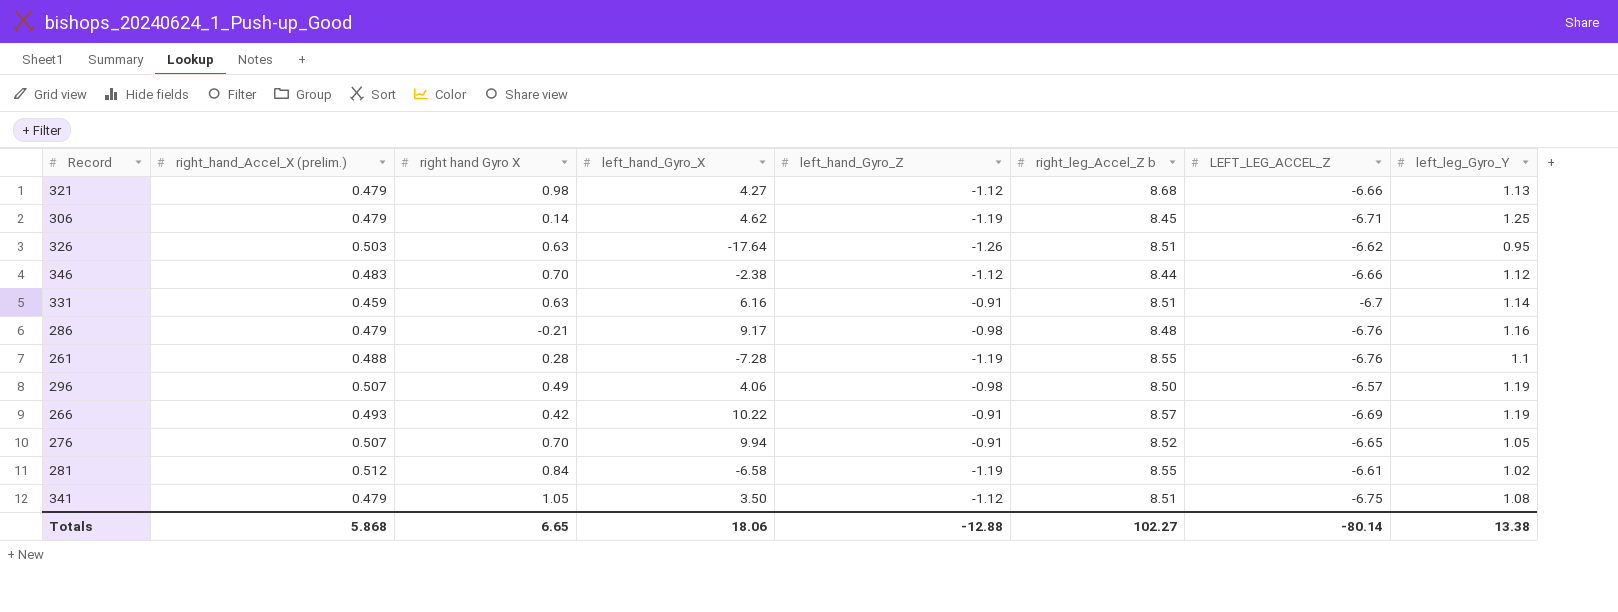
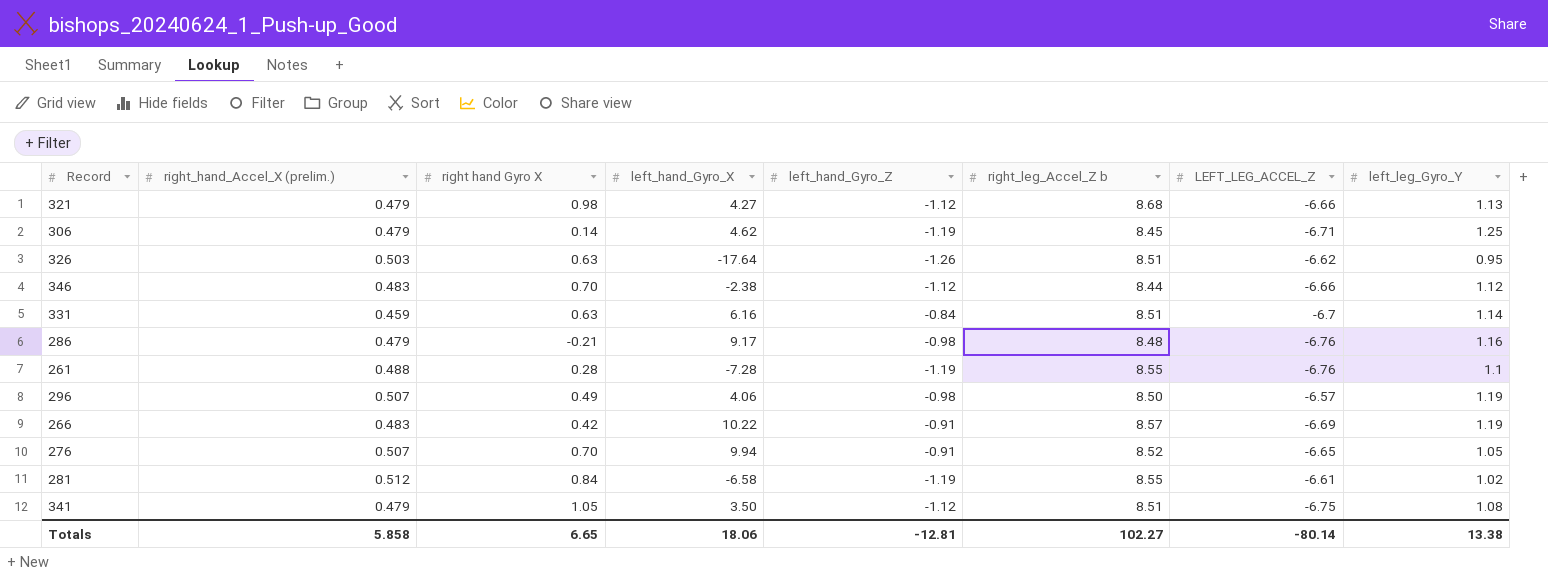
331 | left_hand_Gyro_Z: -0.91 -> -0.84
266 | right_hand_Accel_X (prelim.): 0.493 -> 0.483
Totals | right_hand_Accel_X (prelim.): 5.868 -> 5.858
Totals | left_hand_Gyro_Z: -12.88 -> -12.81

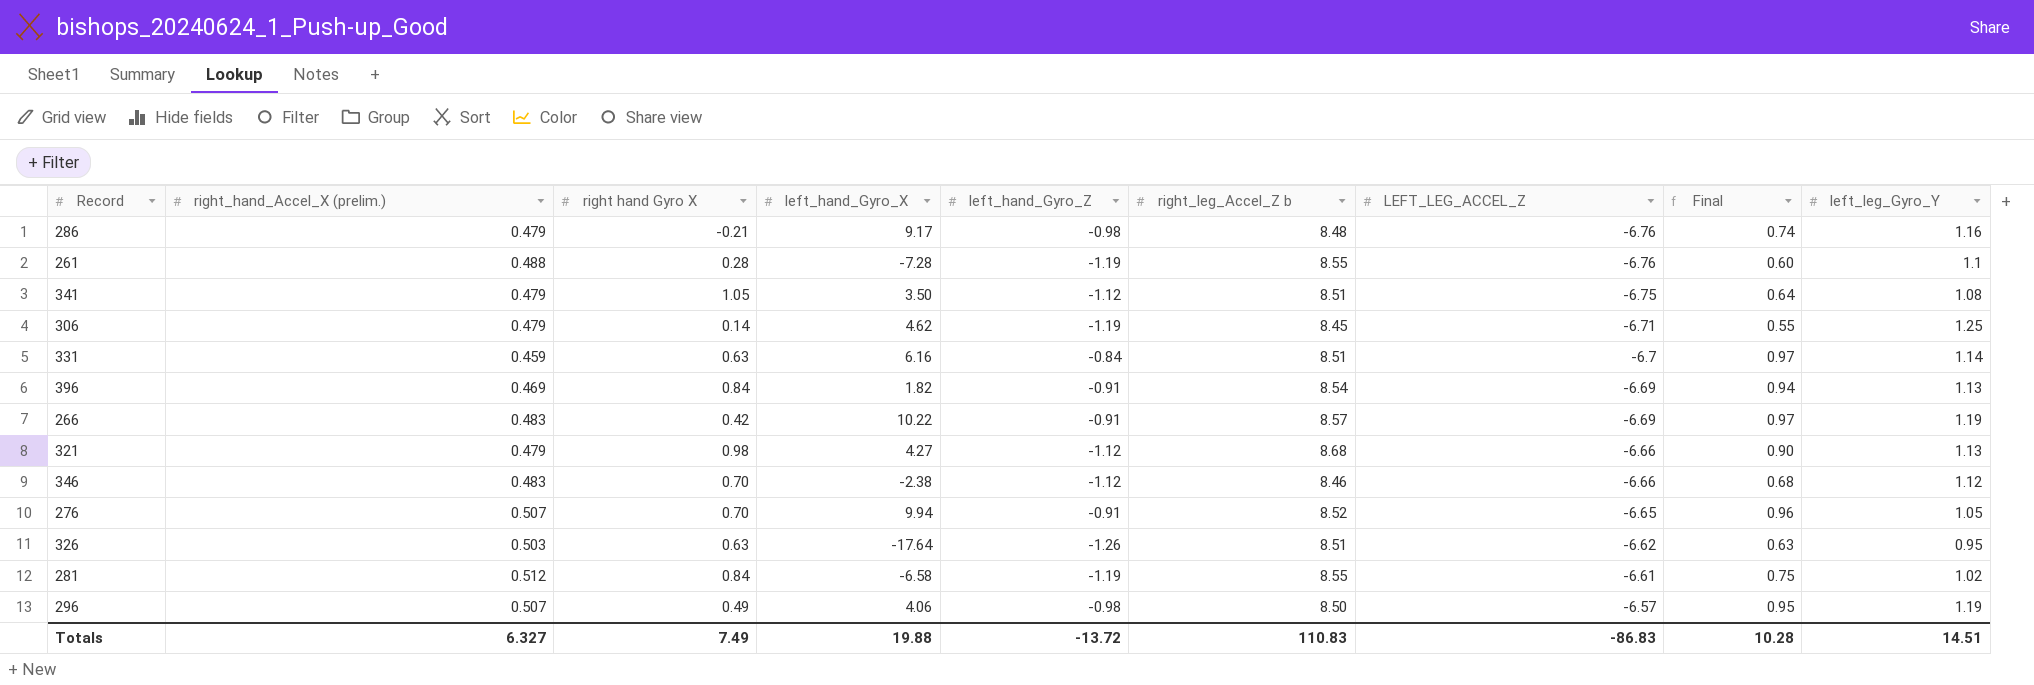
row order: none -> LEFT_LEG_ACCEL_Z ascending
column Final | formula: none -> [left_hand_Gyro_Z] + [right_leg_Accel_Z b] + [LEFT_LEG_ACCEL_Z]
row 396: none -> 0.469 | 0.84 | 1.82 | -0.91 | 8.54 | -6.69 | 0.94 | 1.13
346 | right_leg_Accel_Z b: 8.44 -> 8.46
Totals | right_hand_Accel_X (prelim.): 5.858 -> 6.327
Totals | right hand Gyro X: 6.65 -> 7.49
Totals | left_hand_Gyro_X: 18.06 -> 19.88
Totals | left_hand_Gyro_Z: -12.81 -> -13.72
Totals | right_leg_Accel_Z b: 102.27 -> 110.83
Totals | LEFT_LEG_ACCEL_Z: -80.14 -> -86.83
Totals | left_leg_Gyro_Y: 13.38 -> 14.51

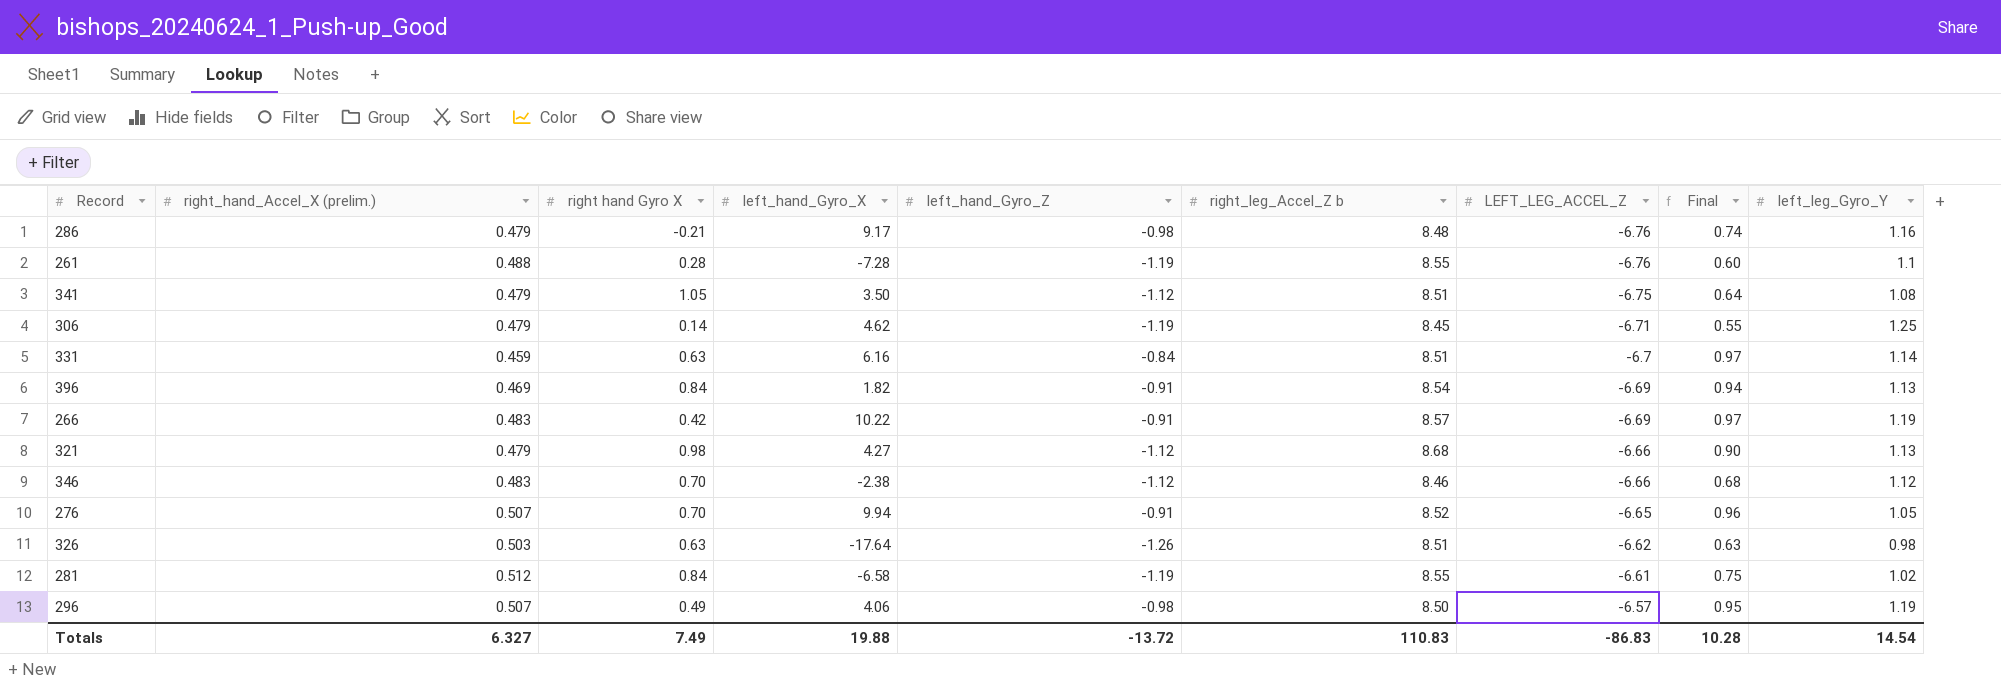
326 | left_leg_Gyro_Y: 0.95 -> 0.98
Totals | left_leg_Gyro_Y: 14.51 -> 14.54

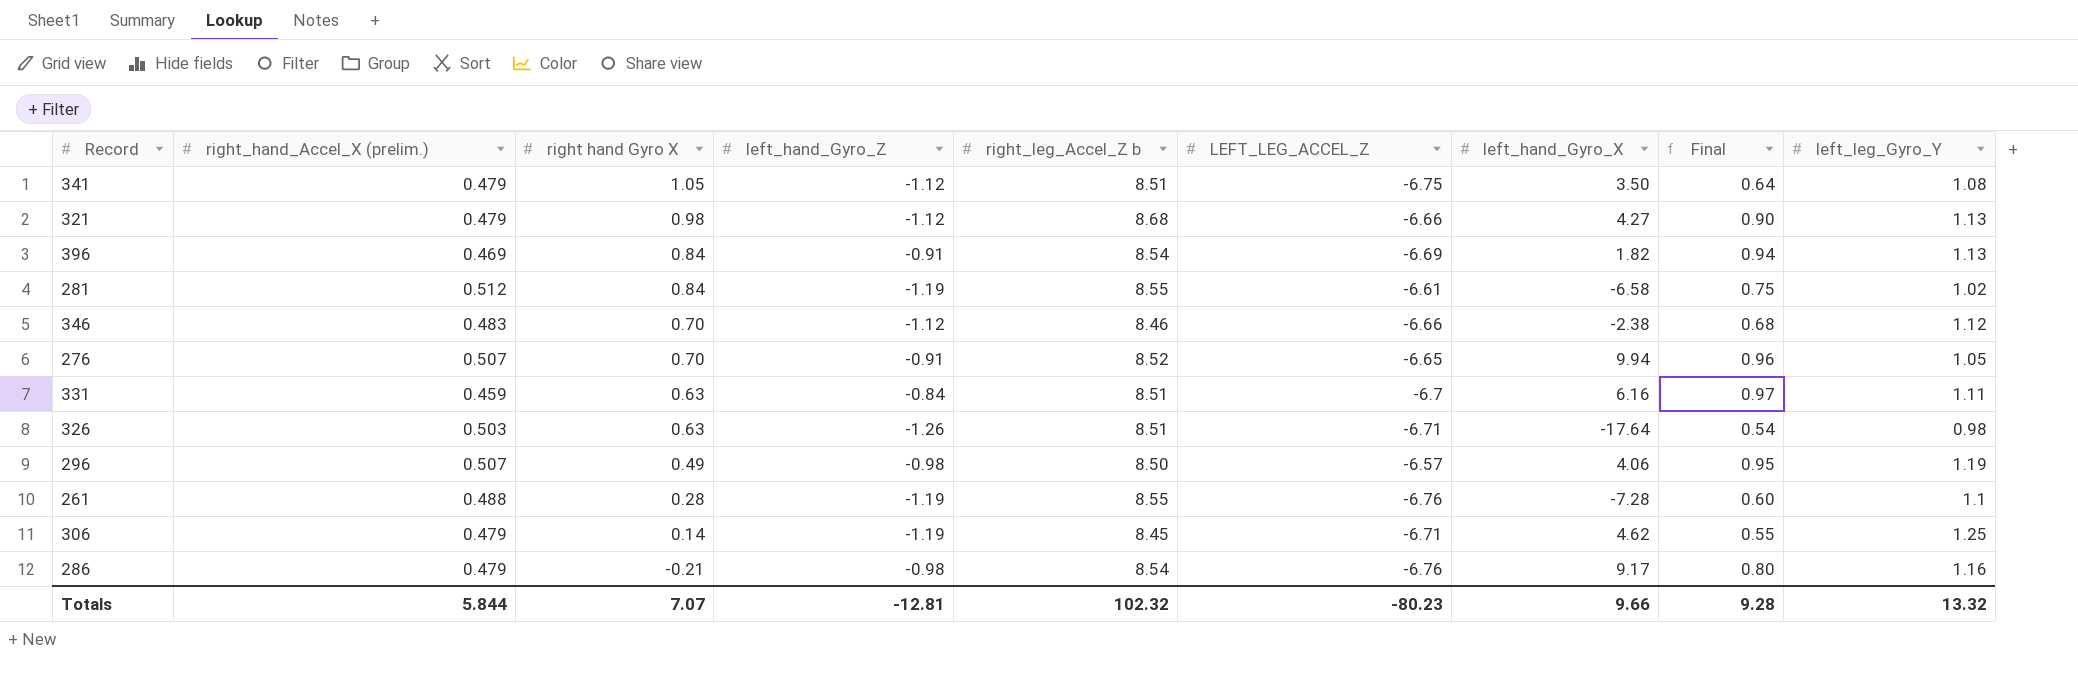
row order: LEFT_LEG_ACCEL_Z ascending -> right hand Gyro X descending
column left_hand_Gyro_X | position: 4 -> 7
row 266: 0.483 | 0.42 | 10.22 | -0.91 | 8.57 | -6.69 | 0.97 | 1.19 -> none
331 | left_leg_Gyro_Y: 1.14 -> 1.11
326 | LEFT_LEG_ACCEL_Z: -6.62 -> -6.71
326 | Final: 0.63 -> 0.54
286 | right_leg_Accel_Z b: 8.48 -> 8.54
286 | Final: 0.74 -> 0.80
Totals | right_hand_Accel_X (prelim.): 6.327 -> 5.844
Totals | right hand Gyro X: 7.49 -> 7.07
Totals | left_hand_Gyro_Z: -13.72 -> -12.81
Totals | right_leg_Accel_Z b: 110.83 -> 102.32
Totals | LEFT_LEG_ACCEL_Z: -86.83 -> -80.23
Totals | left_hand_Gyro_X: 19.88 -> 9.66
Totals | Final: 10.28 -> 9.28
Totals | left_leg_Gyro_Y: 14.54 -> 13.32

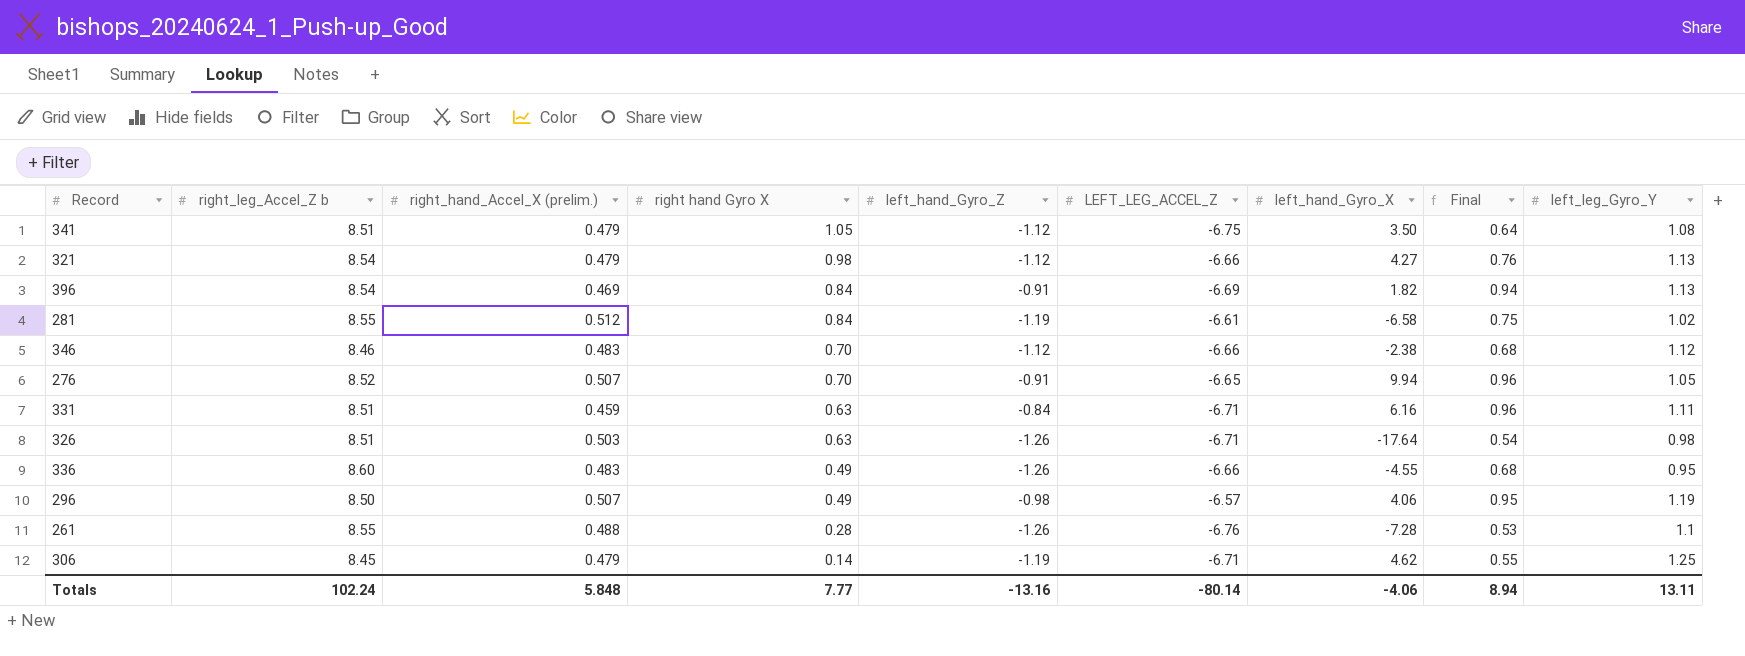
column right_leg_Accel_Z b | position: 5 -> 2
row 286: 0.479 | -0.21 | -0.98 | 8.54 | -6.76 | 9.17 | 0.80 | 1.16 -> none
321 | right_leg_Accel_Z b: 8.68 -> 8.54
321 | Final: 0.90 -> 0.76
331 | LEFT_LEG_ACCEL_Z: -6.7 -> -6.71
331 | Final: 0.97 -> 0.96
row 336: none -> 8.60 | 0.483 | 0.49 | -1.26 | -6.66 | -4.55 | 0.68 | 0.95
261 | left_hand_Gyro_Z: -1.19 -> -1.26
261 | Final: 0.60 -> 0.53
Totals | right_leg_Accel_Z b: 102.32 -> 102.24
Totals | right_hand_Accel_X (prelim.): 5.844 -> 5.848
Totals | right hand Gyro X: 7.07 -> 7.77
Totals | left_hand_Gyro_Z: -12.81 -> -13.16
Totals | LEFT_LEG_ACCEL_Z: -80.23 -> -80.14
Totals | left_hand_Gyro_X: 9.66 -> -4.06
Totals | Final: 9.28 -> 8.94
Totals | left_leg_Gyro_Y: 13.32 -> 13.11

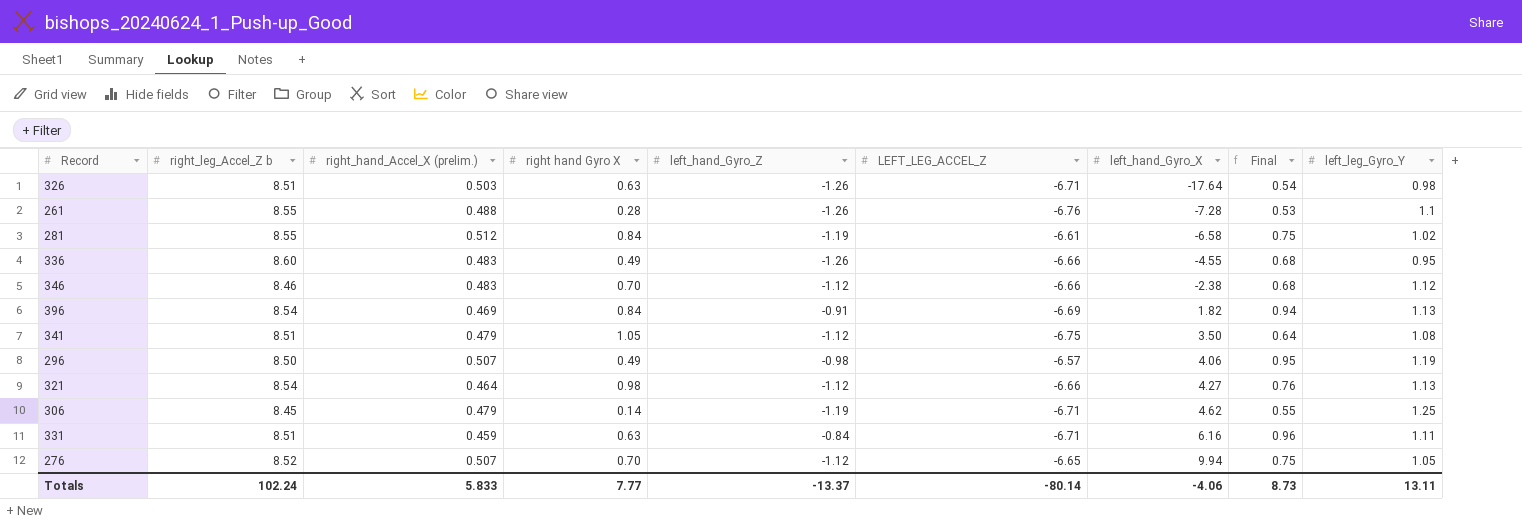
row order: right hand Gyro X descending -> left_hand_Gyro_X ascending
321 | right_hand_Accel_X (prelim.): 0.479 -> 0.464
276 | left_hand_Gyro_Z: -0.91 -> -1.12
276 | Final: 0.96 -> 0.75
Totals | right_hand_Accel_X (prelim.): 5.848 -> 5.833
Totals | left_hand_Gyro_Z: -13.16 -> -13.37
Totals | Final: 8.94 -> 8.73

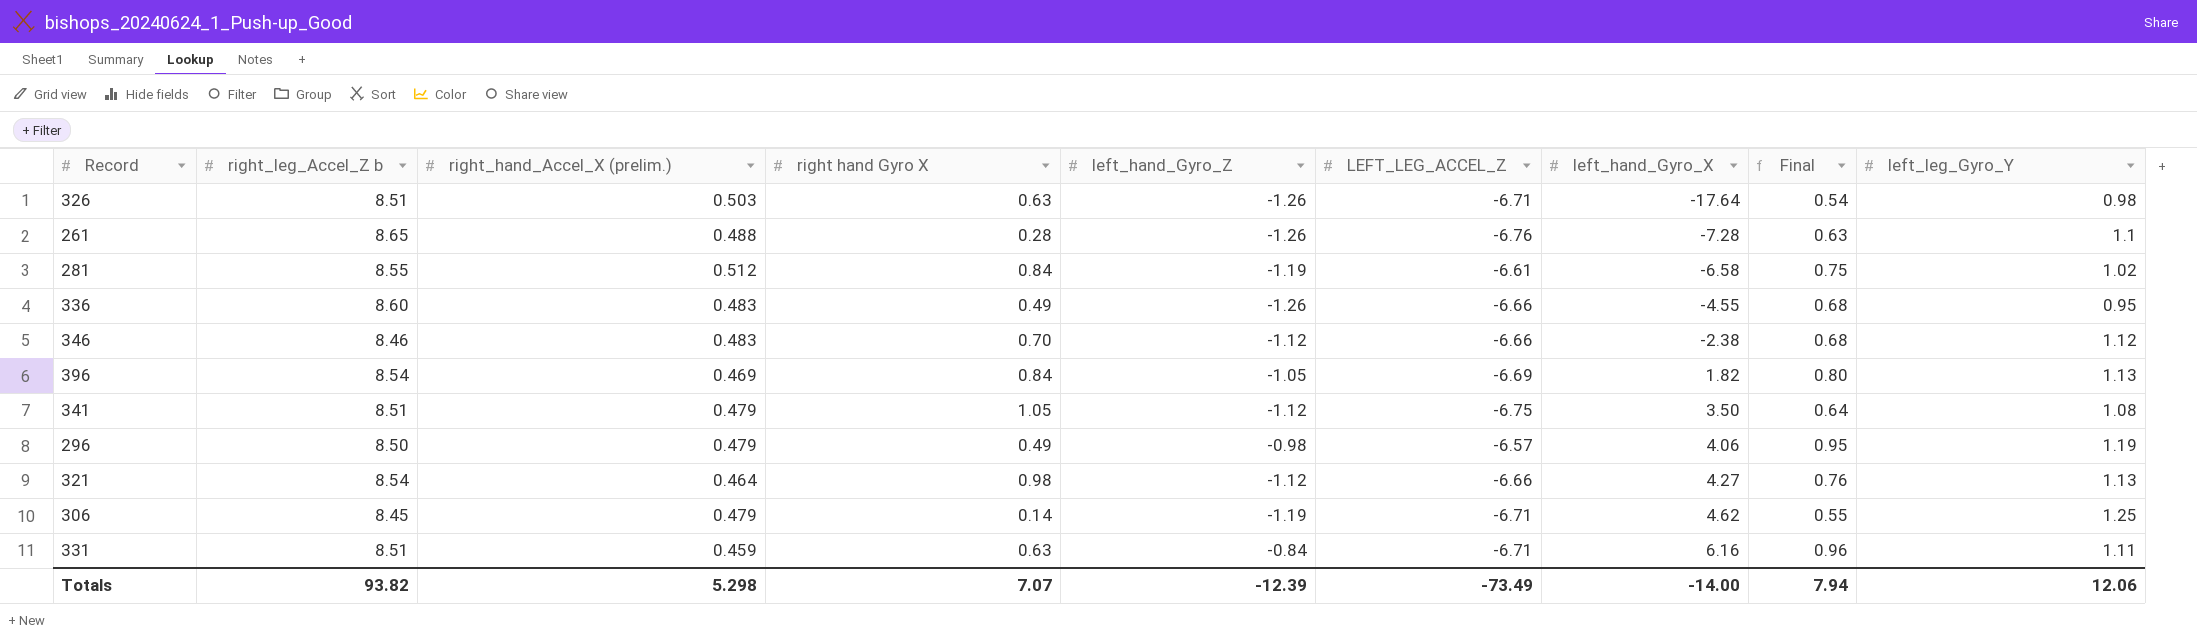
row 276: 8.52 | 0.507 | 0.70 | -1.12 | -6.65 | 9.94 | 0.75 | 1.05 -> none
261 | right_leg_Accel_Z b: 8.55 -> 8.65
261 | Final: 0.53 -> 0.63
396 | left_hand_Gyro_Z: -0.91 -> -1.05
396 | Final: 0.94 -> 0.80
296 | right_hand_Accel_X (prelim.): 0.507 -> 0.479
Totals | right_leg_Accel_Z b: 102.24 -> 93.82
Totals | right_hand_Accel_X (prelim.): 5.833 -> 5.298
Totals | right hand Gyro X: 7.77 -> 7.07
Totals | left_hand_Gyro_Z: -13.37 -> -12.39
Totals | LEFT_LEG_ACCEL_Z: -80.14 -> -73.49
Totals | left_hand_Gyro_X: -4.06 -> -14.00
Totals | Final: 8.73 -> 7.94
Totals | left_leg_Gyro_Y: 13.11 -> 12.06

